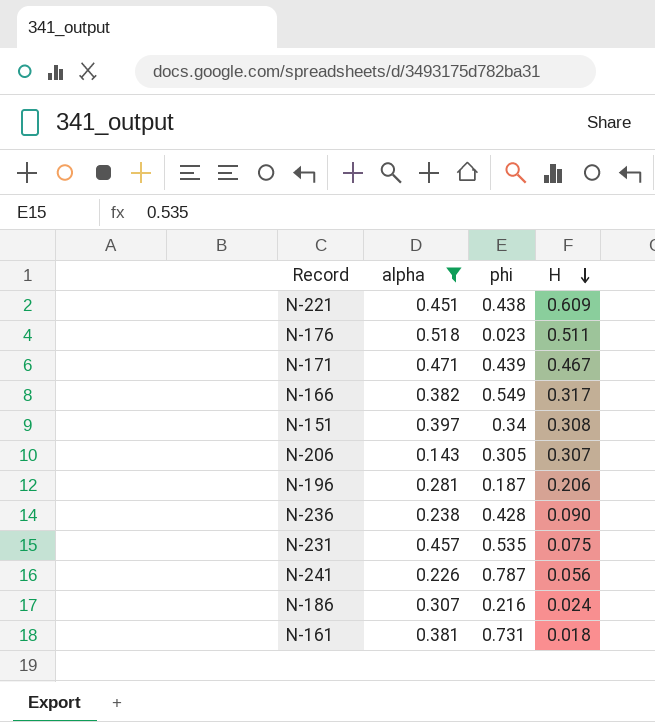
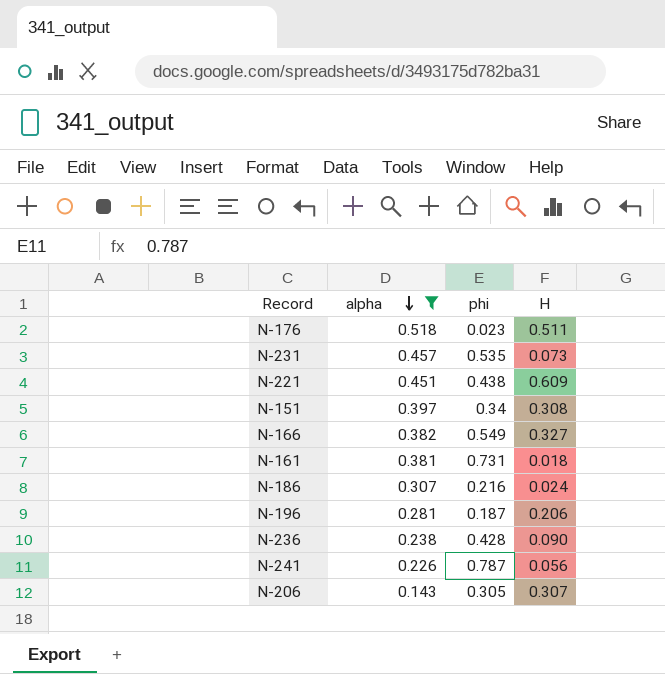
row order: H descending -> alpha descending
row N-171: 0.471 | 0.439 | 0.467 -> none
N-231 | H: 0.075 -> 0.073
N-166 | H: 0.317 -> 0.327

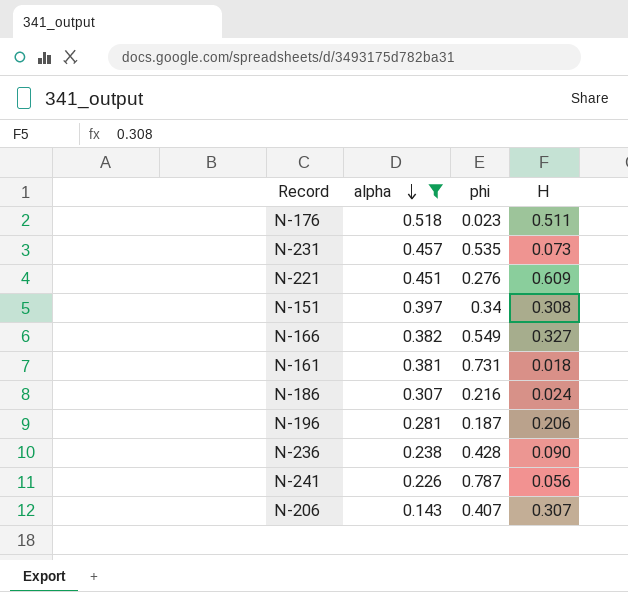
N-221 | phi: 0.438 -> 0.276
N-206 | phi: 0.305 -> 0.407

